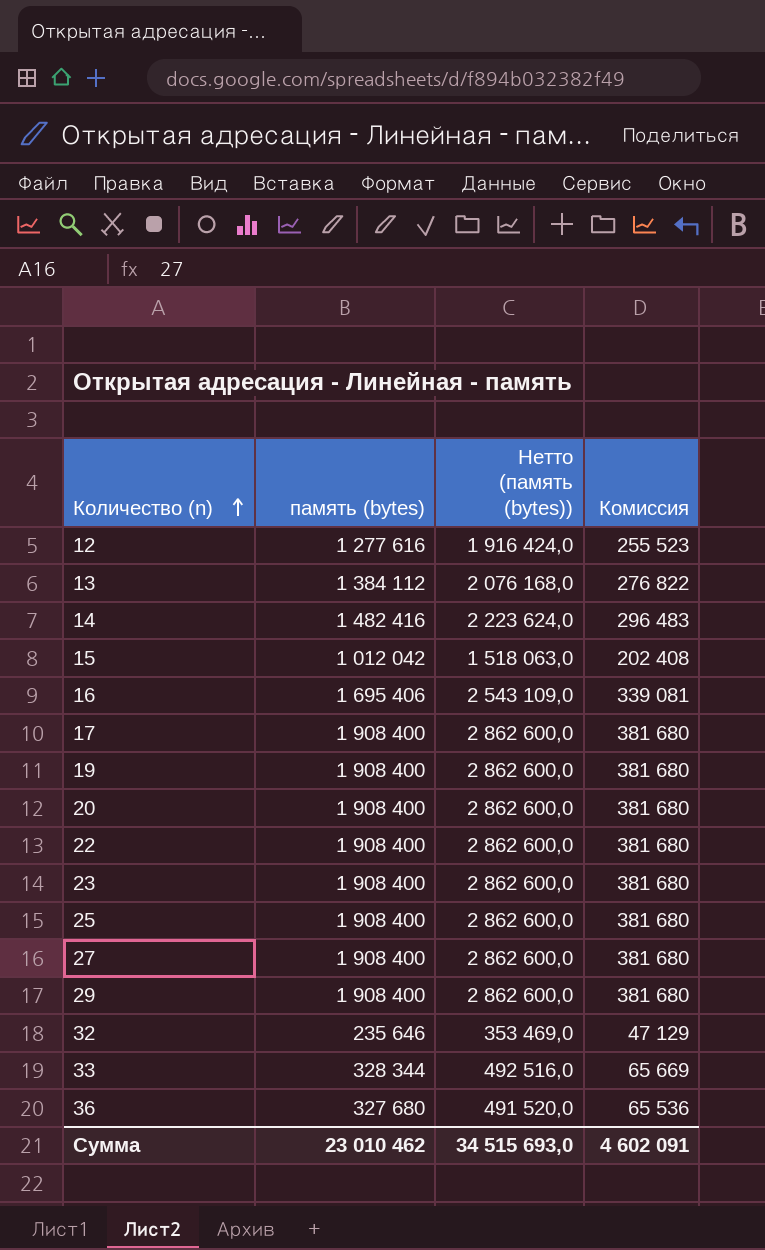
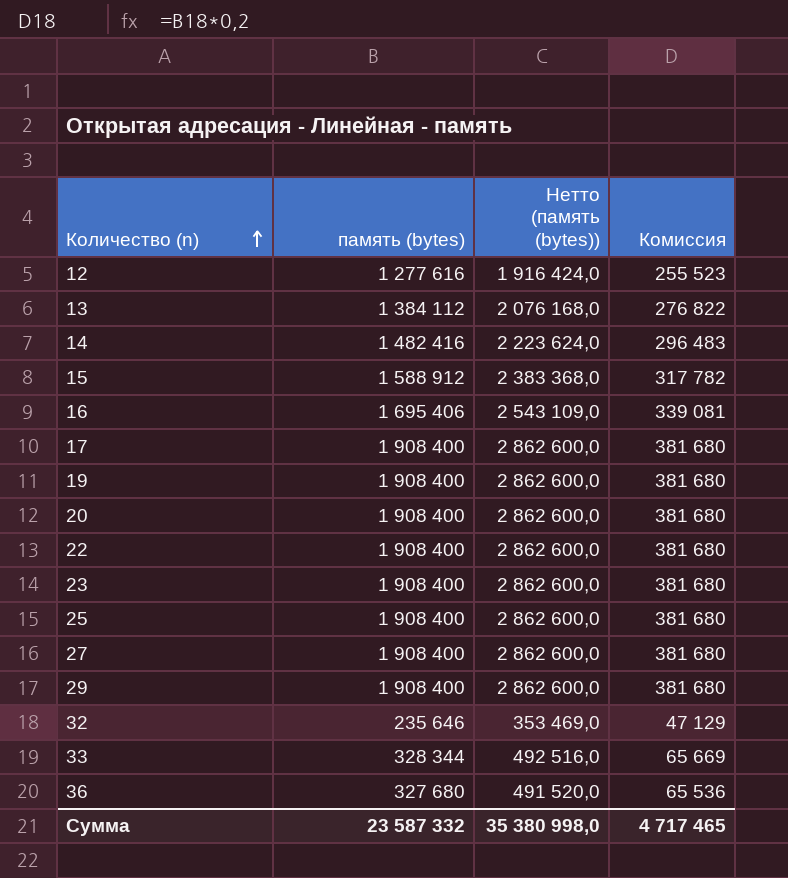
15 | память (bytes): 1 012 042 -> 1 588 912
15 | Нетто (память (bytes)): 1 518 063,0 -> 2 383 368,0
15 | Комиссия: 202 408 -> 317 782
Сумма | память (bytes): 23 010 462 -> 23 587 332
Сумма | Нетто (память (bytes)): 34 515 693,0 -> 35 380 998,0
Сумма | Комиссия: 4 602 091 -> 4 717 465

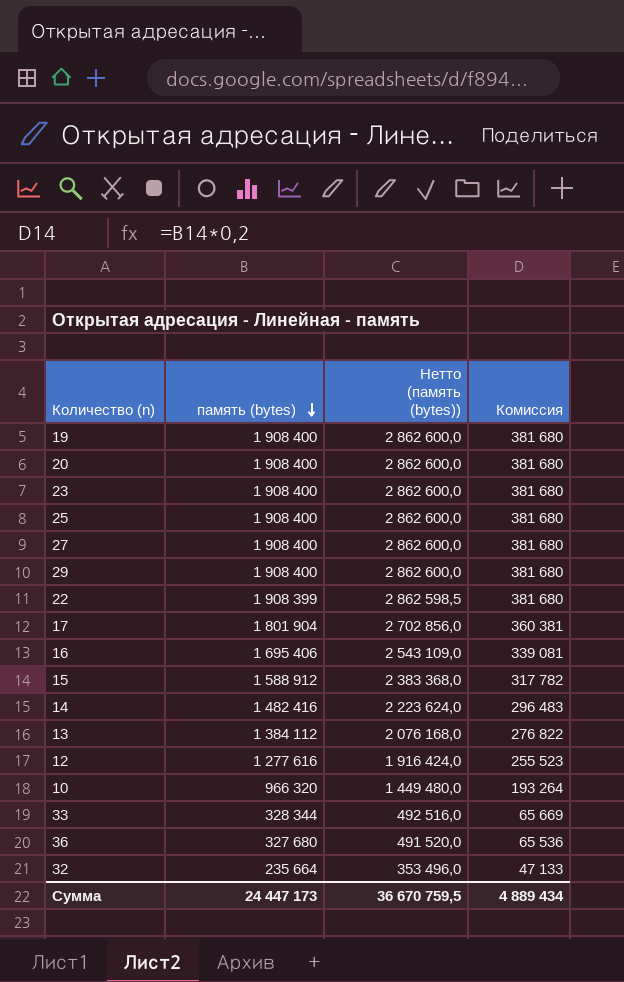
row order: Количество (n) ascending -> память (bytes) descending
22 | память (bytes): 1 908 400 -> 1 908 399
22 | Нетто (память (bytes)): 2 862 600,0 -> 2 862 598,5
17 | память (bytes): 1 908 400 -> 1 801 904
17 | Нетто (память (bytes)): 2 862 600,0 -> 2 702 856,0
17 | Комиссия: 381 680 -> 360 381
row 10: none -> 966 320 | 1 449 480,0 | 193 264
32 | память (bytes): 235 646 -> 235 664
32 | Нетто (память (bytes)): 353 469,0 -> 353 496,0
32 | Комиссия: 47 129 -> 47 133
Сумма | память (bytes): 23 587 332 -> 24 447 173
Сумма | Нетто (память (bytes)): 35 380 998,0 -> 36 670 759,5
Сумма | Комиссия: 4 717 465 -> 4 889 434

